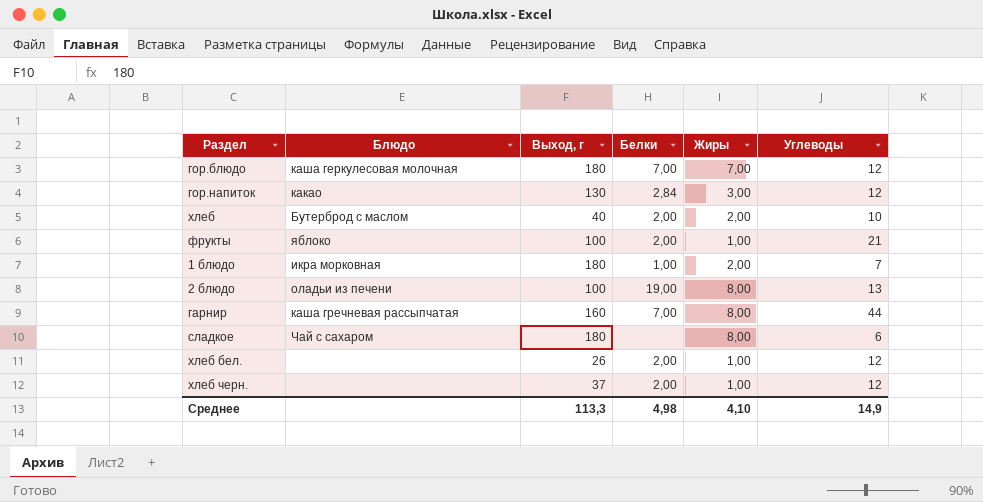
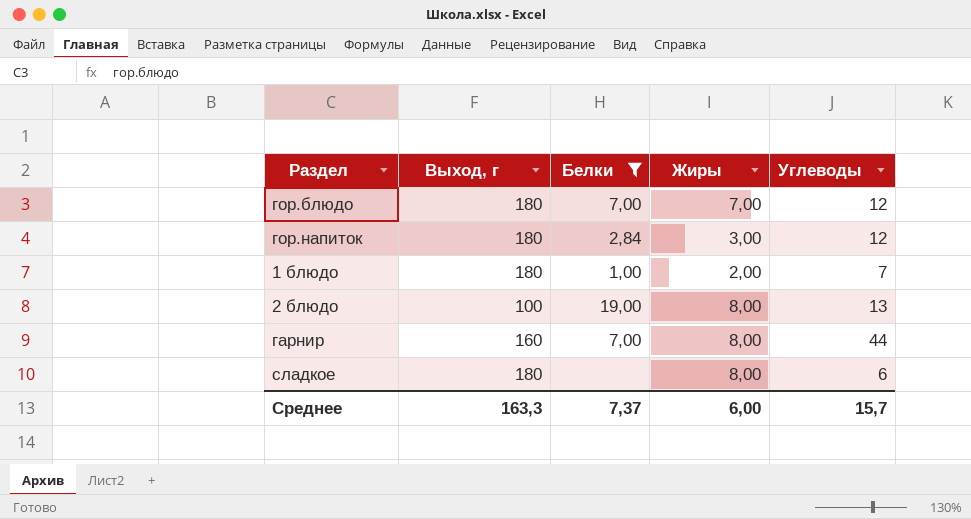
filter: none -> Белки != 2,00
column Блюдо | position: 2 -> none
гор.напиток | Выход, г: 130 -> 180
Среднее | Выход, г: 113,3 -> 163,3
Среднее | Белки: 4,98 -> 7,37
Среднее | Жиры: 4,10 -> 6,00
Среднее | Углеводы: 14,9 -> 15,7

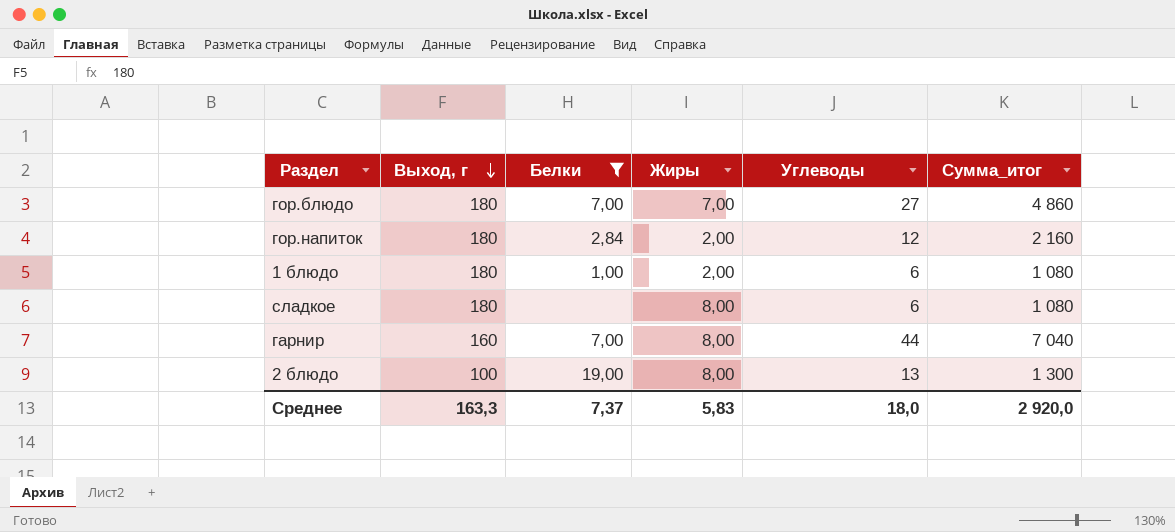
row order: none -> Выход, г descending
column Сумма_итог | formula: none -> [Выход, г] * [Углеводы]
гор.блюдо | Углеводы: 12 -> 27
гор.напиток | Жиры: 3,00 -> 2,00
1 блюдо | Углеводы: 7 -> 6
Среднее | Жиры: 6,00 -> 5,83
Среднее | Углеводы: 15,7 -> 18,0

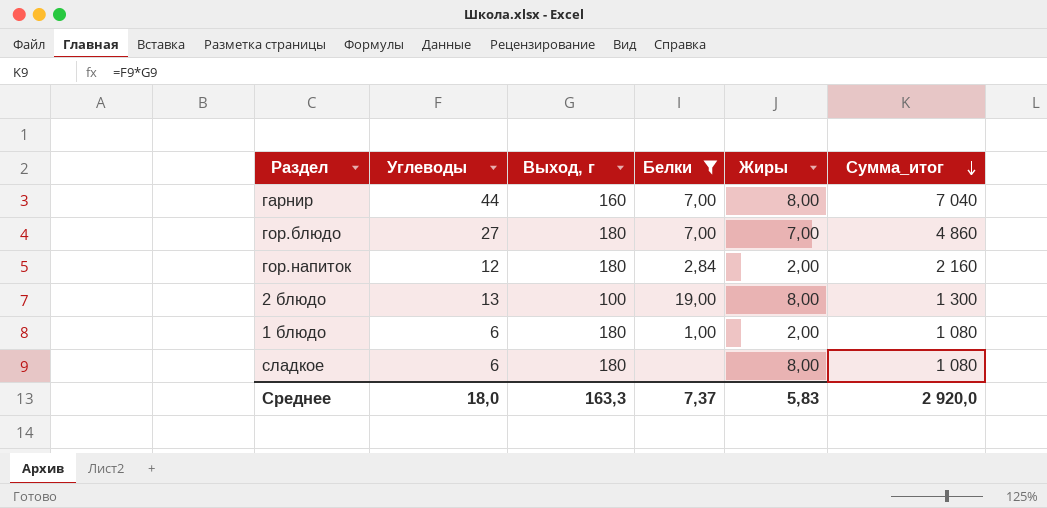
row order: Выход, г descending -> Сумма_итог descending
column Углеводы | position: 5 -> 2

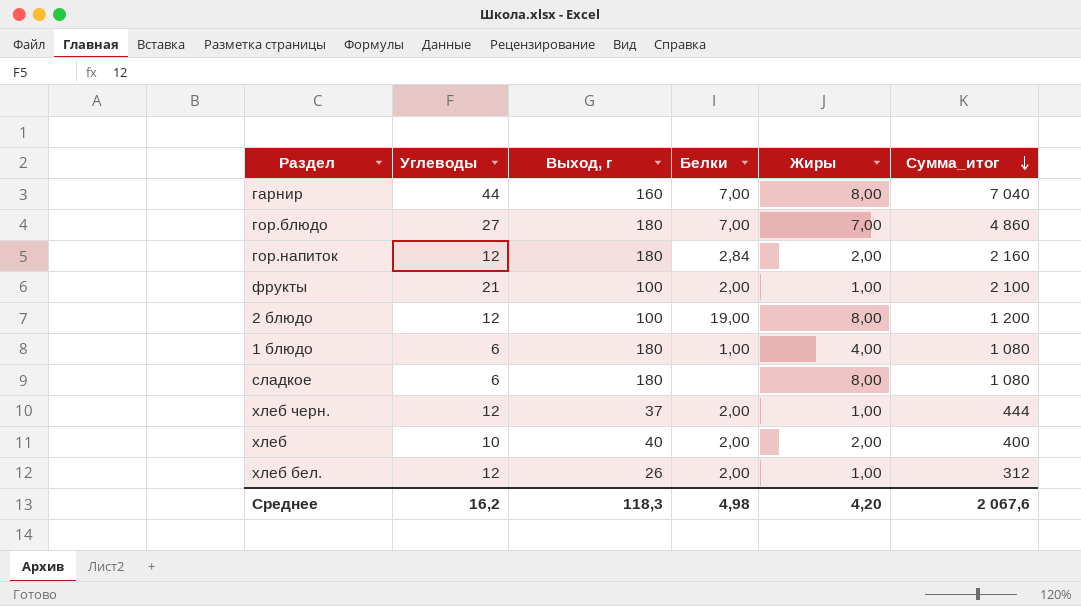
filter: Белки != 2,00 -> none
2 блюдо | Углеводы: 13 -> 12
2 блюдо | Сумма_итог: 1 300 -> 1 200
1 блюдо | Жиры: 2,00 -> 4,00
Среднее | Углеводы: 18,0 -> 16,2
Среднее | Выход, г: 163,3 -> 118,3
Среднее | Белки: 7,37 -> 4,98
Среднее | Жиры: 5,83 -> 4,20
Среднее | Сумма_итог: 2 920,0 -> 2 067,6

